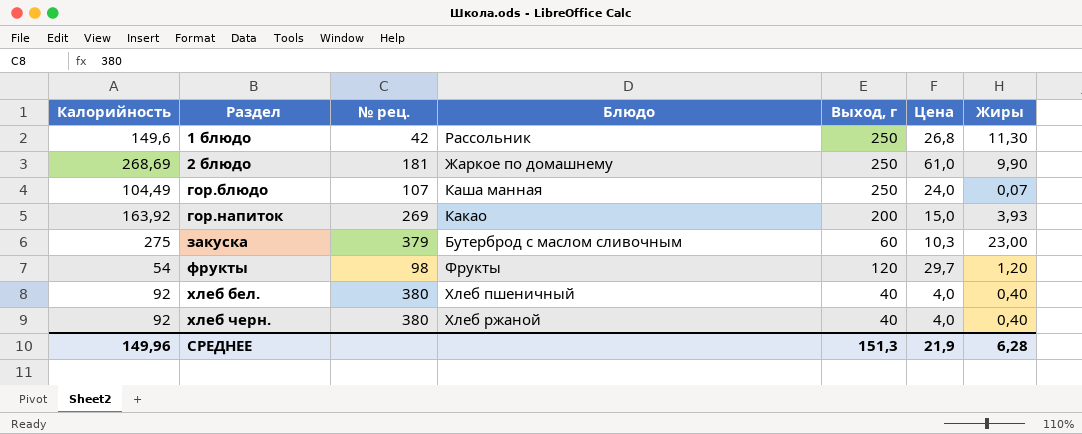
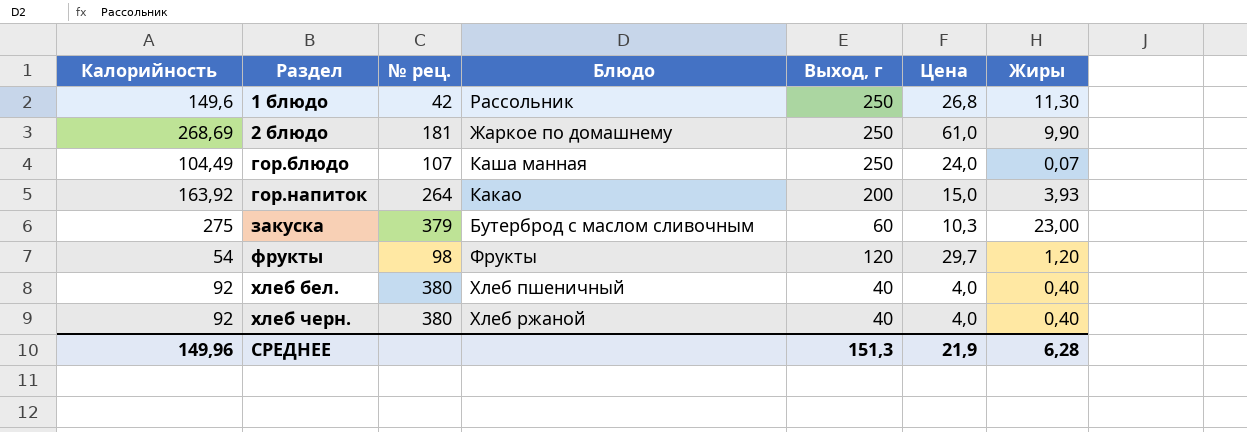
гор.напиток | № рец.: 269 -> 264

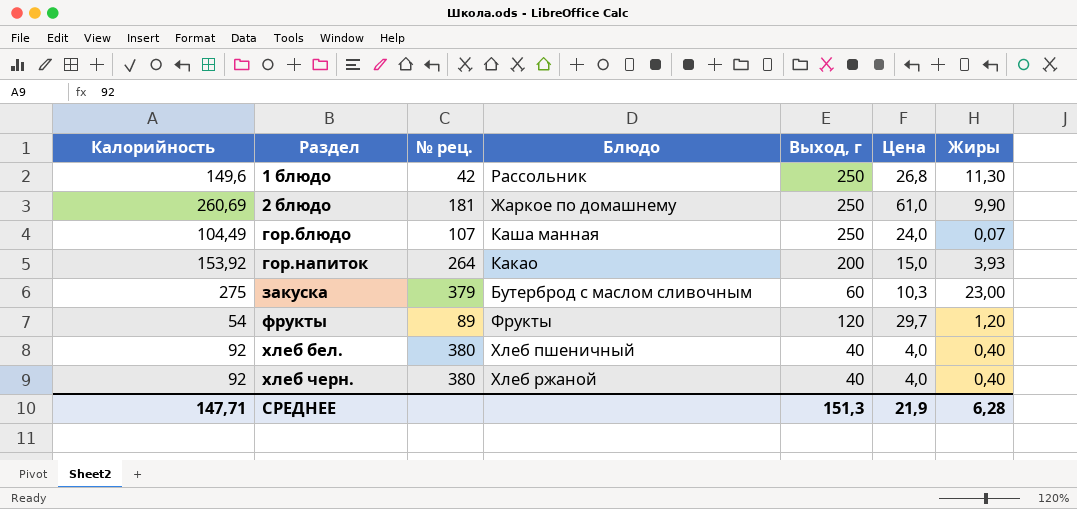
2 блюдо | Калорийность: 268,69 -> 260,69
гор.напиток | Калорийность: 163,92 -> 153,92
фрукты | № рец.: 98 -> 89
СРЕДНЕЕ | Калорийность: 149,96 -> 147,71

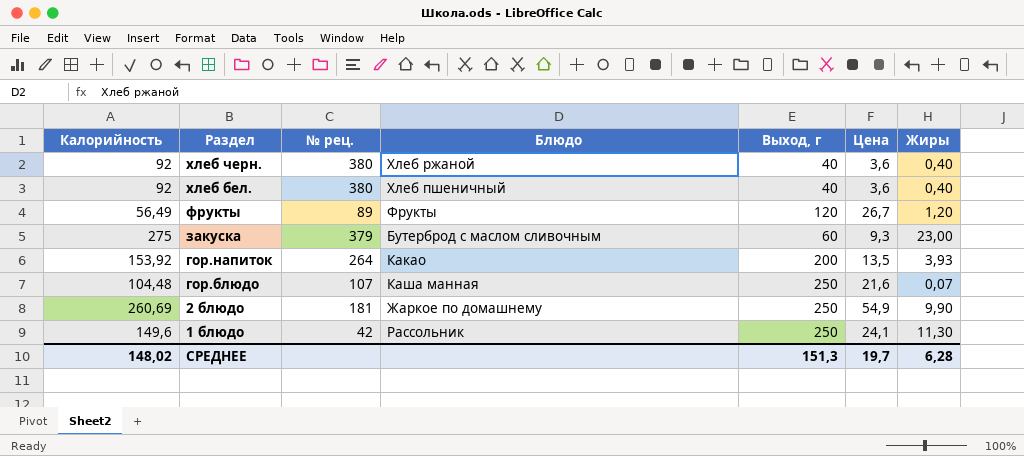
row order: Раздел ascending -> Раздел descending
хлеб черн. | Цена: 4,0 -> 3,6
хлеб бел. | Цена: 4,0 -> 3,6
фрукты | Калорийность: 54 -> 56,49
фрукты | Цена: 29,7 -> 26,7
закуска | Цена: 10,3 -> 9,3
гор.напиток | Цена: 15,0 -> 13,5
гор.блюдо | Калорийность: 104,49 -> 104,48
гор.блюдо | Цена: 24,0 -> 21,6
2 блюдо | Цена: 61,0 -> 54,9
1 блюдо | Цена: 26,8 -> 24,1
СРЕДНЕЕ | Калорийность: 147,71 -> 148,02
СРЕДНЕЕ | Цена: 21,9 -> 19,7

